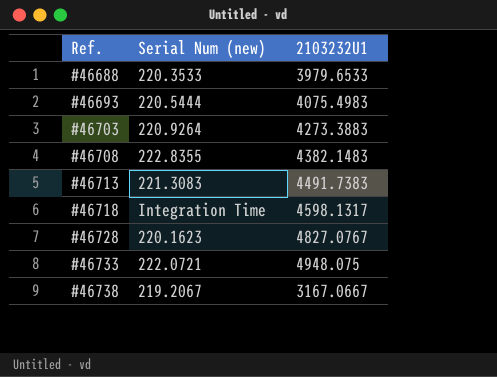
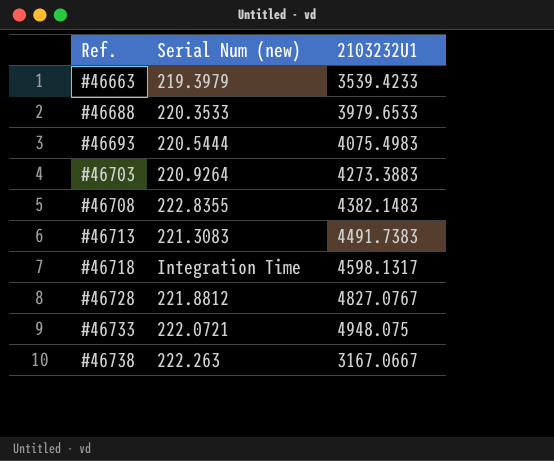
row #46663: none -> 219.3979 | 3539.4233
#46728 | Serial Num (new): 220.1623 -> 221.8812
#46738 | Serial Num (new): 219.2067 -> 222.263

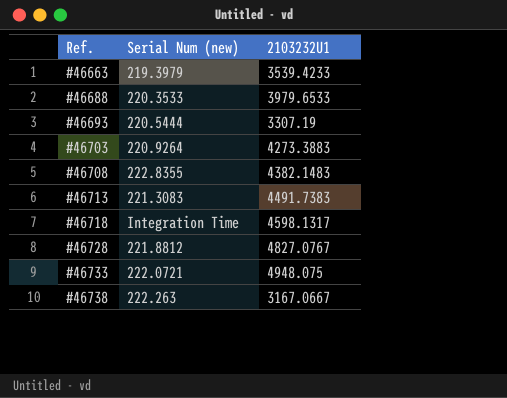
#46693 | 2103232U1: 4075.4983 -> 3307.19

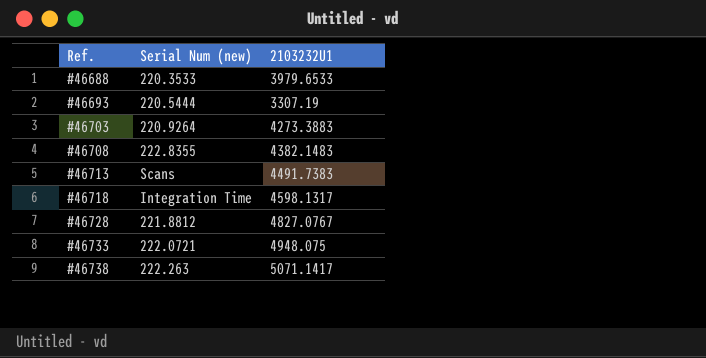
row #46663: 219.3979 | 3539.4233 -> none
#46713 | Serial Num (new): 221.3083 -> Scans
#46738 | 2103232U1: 3167.0667 -> 5071.1417

